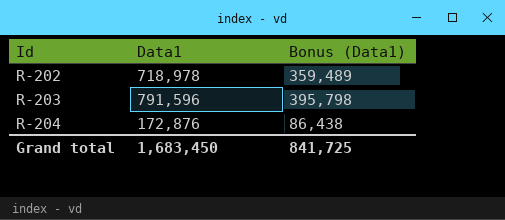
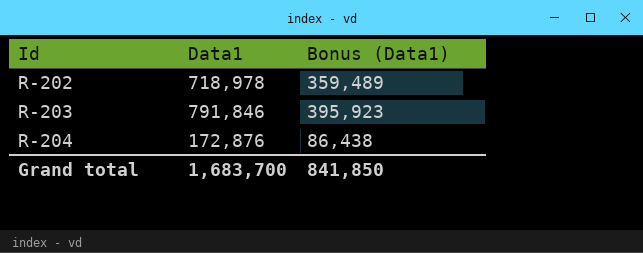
R-203 | Data1: 791,596 -> 791,846
R-203 | Bonus (Data1): 395,798 -> 395,923
Grand total | Data1: 1,683,450 -> 1,683,700
Grand total | Bonus (Data1): 841,725 -> 841,850

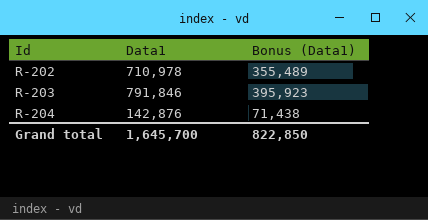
R-202 | Data1: 718,978 -> 710,978
R-202 | Bonus (Data1): 359,489 -> 355,489
R-204 | Data1: 172,876 -> 142,876
R-204 | Bonus (Data1): 86,438 -> 71,438
Grand total | Data1: 1,683,700 -> 1,645,700
Grand total | Bonus (Data1): 841,850 -> 822,850

